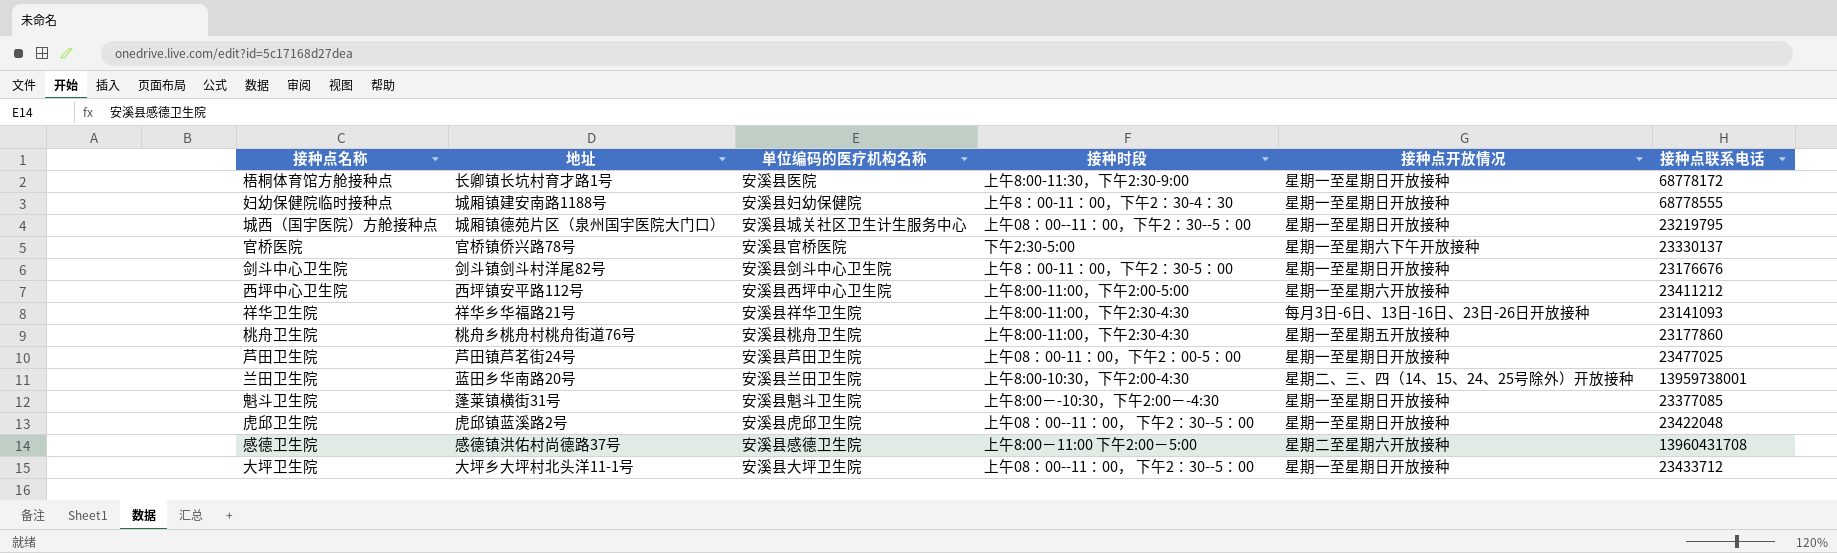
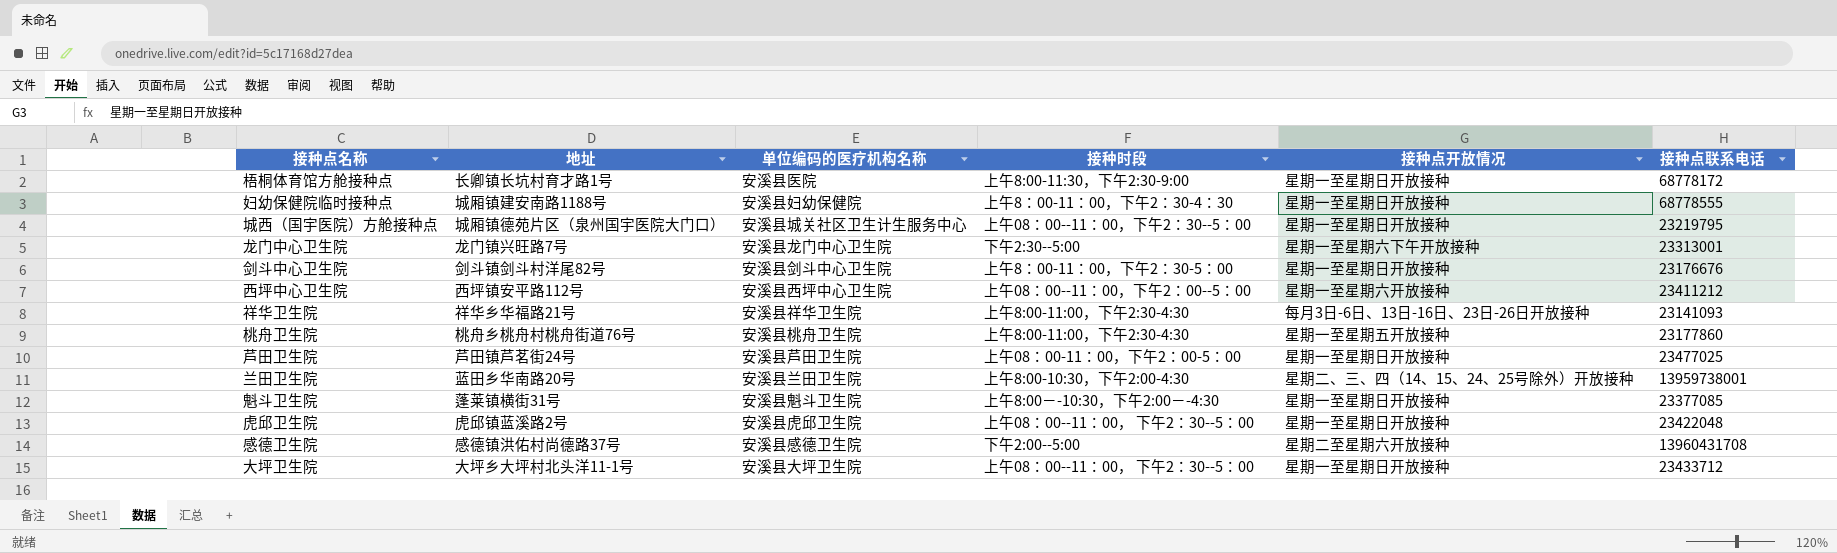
row 官桥医院: 官桥镇侨兴路78号 | 安溪县官桥医院 | 下午2:30-5:00 | 星期一至星期六下午开放接种 | 23330137 -> none
row 龙门中心卫生院: none -> 龙门镇兴旺路7号 | 安溪县龙门中心卫生院 | 下午2:30--5:00 | 星期一至星期六下午开放接种 | 23313001
西坪中心卫生院 | 接种时段: 上午8:00-11:00，下午2:00-5:00 -> 上午08：00--11：00，下午2：00--5：00
感德卫生院 | 接种时段: 上午8:00－11:00 下午2:00－5:00 -> 下午2:00--5:00

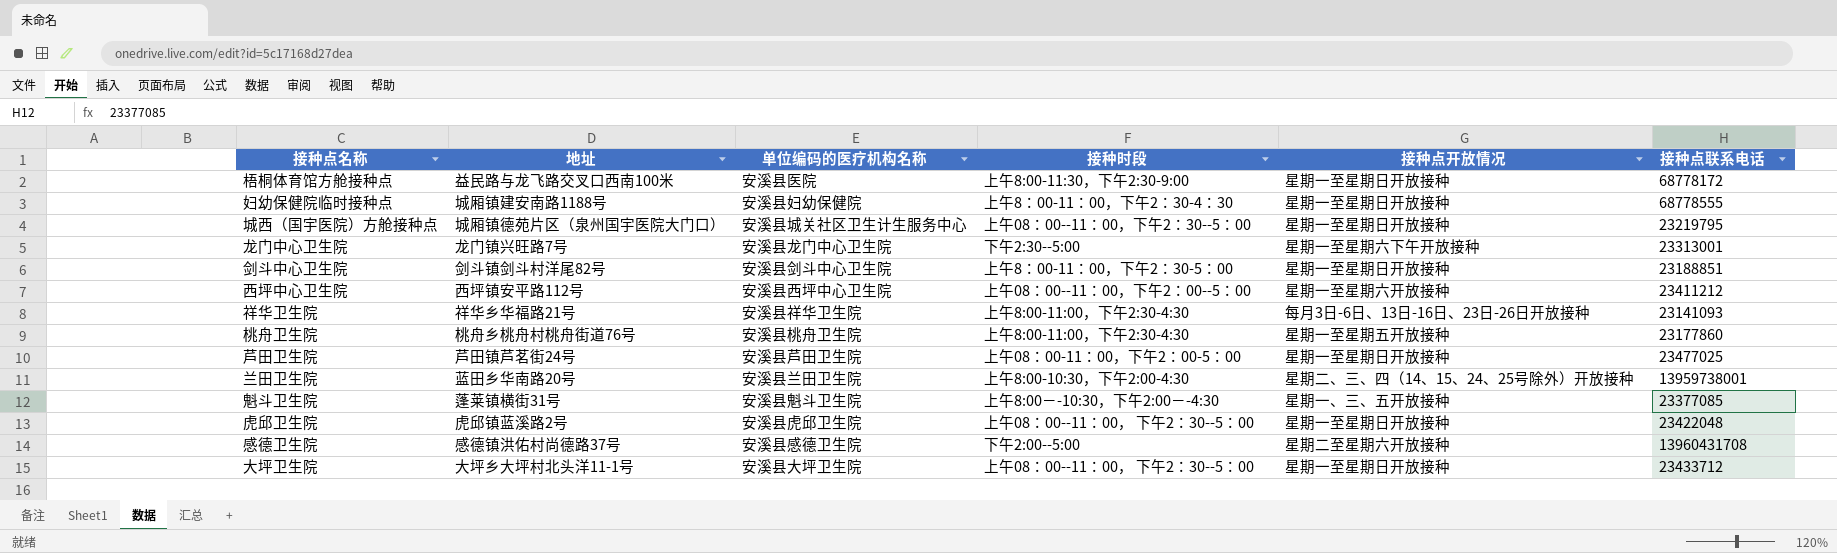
梧桐体育馆方舱接种点 | 地址: 长卿镇长坑村育才路1号 -> 益民路与龙飞路交叉口西南100米
剑斗中心卫生院 | 接种点联系电话: 23176676 -> 23188851
魁斗卫生院 | 接种点开放情况: 星期一至星期日开放接种 -> 星期一、三、五开放接种

